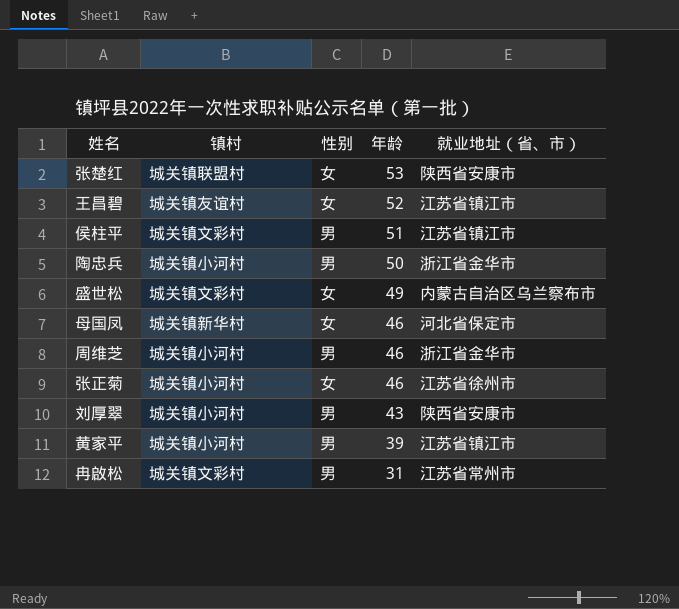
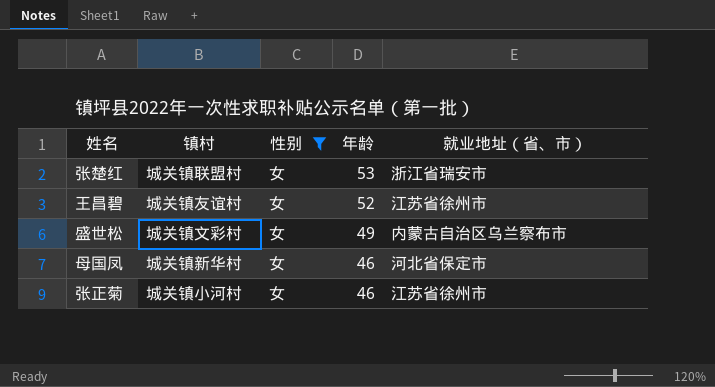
filter: none -> 性别 = 女
张楚红 | 就业地址（省、市）: 陕西省安康市 -> 浙江省瑞安市
王昌碧 | 就业地址（省、市）: 江苏省镇江市 -> 江苏省徐州市

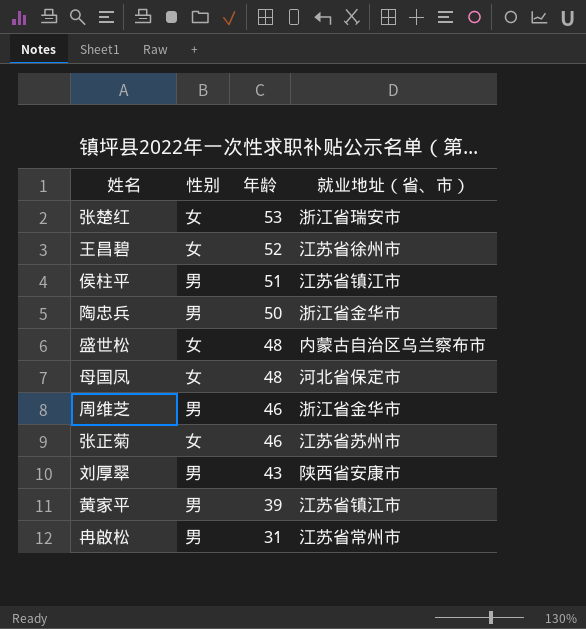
filter: 性别 = 女 -> none
column 镇村 | position: 2 -> none
盛世松 | 年龄: 49 -> 48
母国凤 | 年龄: 46 -> 48
张正菊 | 就业地址（省、市）: 江苏省徐州市 -> 江苏省苏州市

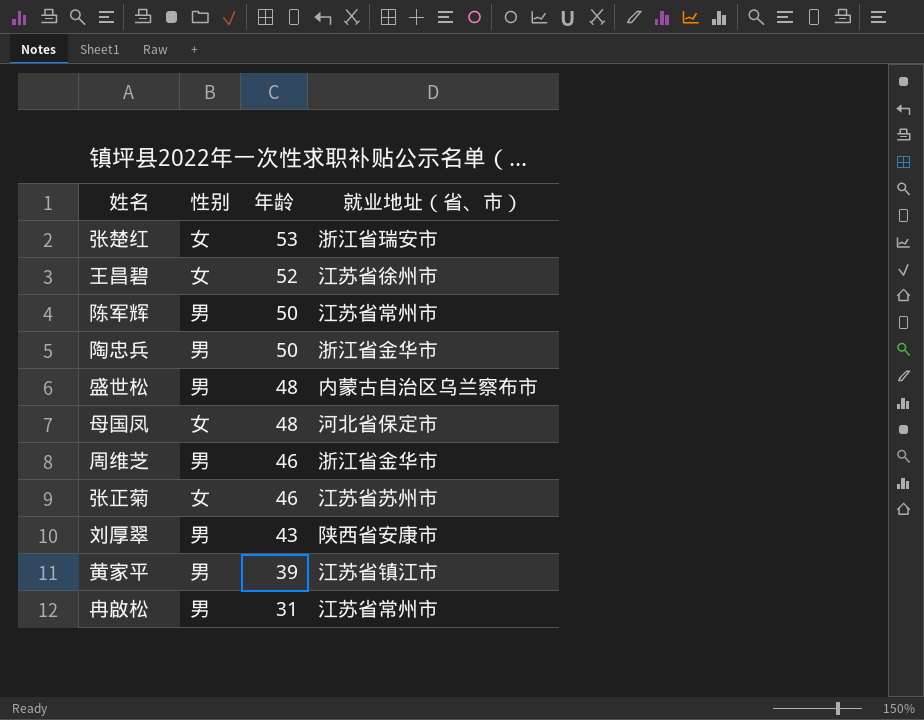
row 侯柱平: 男 | 51 | 江苏省镇江市 -> none
row 陈军辉: none -> 男 | 50 | 江苏省常州市
盛世松 | 性别: 女 -> 男

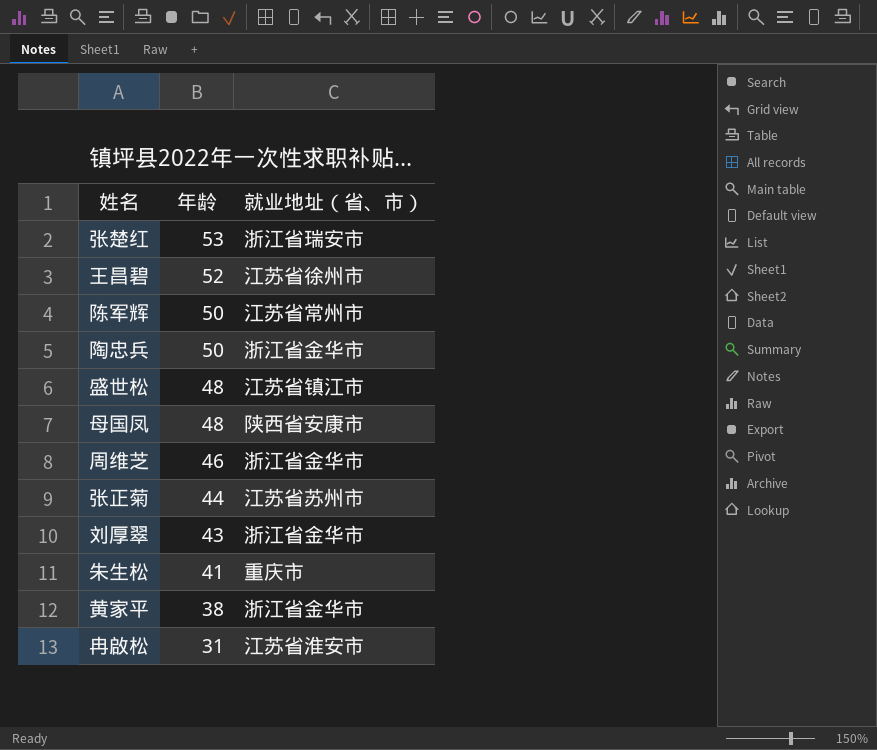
column 性别 | position: 2 -> none
盛世松 | 就业地址（省、市）: 内蒙古自治区乌兰察布市 -> 江苏省镇江市
母国凤 | 就业地址（省、市）: 河北省保定市 -> 陕西省安康市
张正菊 | 年龄: 46 -> 44
刘厚翠 | 就业地址（省、市）: 陕西省安康市 -> 浙江省金华市
row 朱生松: none -> 41 | 重庆市
黄家平 | 年龄: 39 -> 38
黄家平 | 就业地址（省、市）: 江苏省镇江市 -> 浙江省金华市
冉啟松 | 就业地址（省、市）: 江苏省常州市 -> 江苏省淮安市

